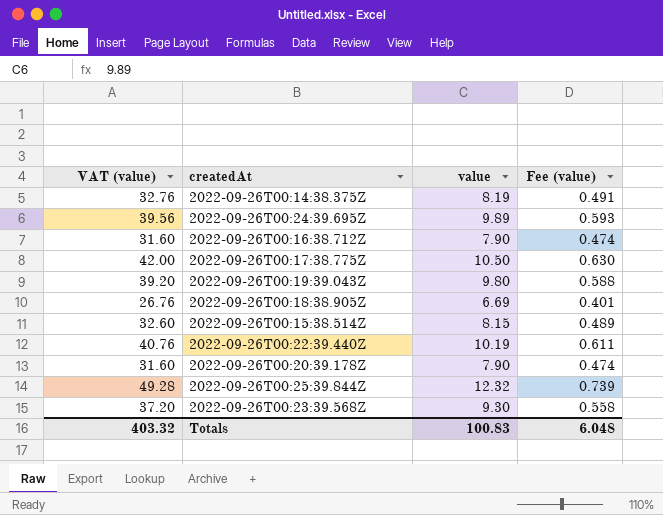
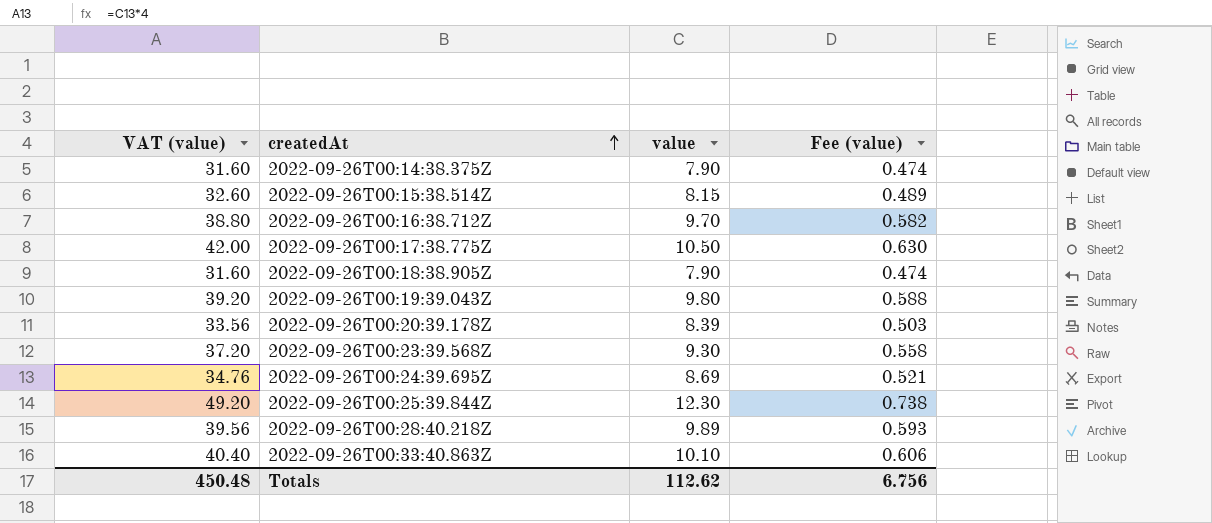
row order: none -> createdAt ascending
row 2022-09-26T00:22:39.440Z: 40.76 | 10.19 | 0.611 -> none
2022-09-26T00:14:38.375Z | VAT (value): 32.76 -> 31.60
2022-09-26T00:14:38.375Z | value: 8.19 -> 7.90
2022-09-26T00:14:38.375Z | Fee (value): 0.491 -> 0.474
2022-09-26T00:16:38.712Z | VAT (value): 31.60 -> 38.80
2022-09-26T00:16:38.712Z | value: 7.90 -> 9.70
2022-09-26T00:16:38.712Z | Fee (value): 0.474 -> 0.582
2022-09-26T00:18:38.905Z | VAT (value): 26.76 -> 31.60
2022-09-26T00:18:38.905Z | value: 6.69 -> 7.90
2022-09-26T00:18:38.905Z | Fee (value): 0.401 -> 0.474
2022-09-26T00:20:39.178Z | VAT (value): 31.60 -> 33.56
2022-09-26T00:20:39.178Z | value: 7.90 -> 8.39
2022-09-26T00:20:39.178Z | Fee (value): 0.474 -> 0.503
2022-09-26T00:24:39.695Z | VAT (value): 39.56 -> 34.76
2022-09-26T00:24:39.695Z | value: 9.89 -> 8.69
2022-09-26T00:24:39.695Z | Fee (value): 0.593 -> 0.521
2022-09-26T00:25:39.844Z | VAT (value): 49.28 -> 49.20
2022-09-26T00:25:39.844Z | value: 12.32 -> 12.30
2022-09-26T00:25:39.844Z | Fee (value): 0.739 -> 0.738
row 2022-09-26T00:28:40.218Z: none -> 39.56 | 9.89 | 0.593
row 2022-09-26T00:33:40.863Z: none -> 40.40 | 10.10 | 0.606
Totals | VAT (value): 403.32 -> 450.48
Totals | value: 100.83 -> 112.62
Totals | Fee (value): 6.048 -> 6.756

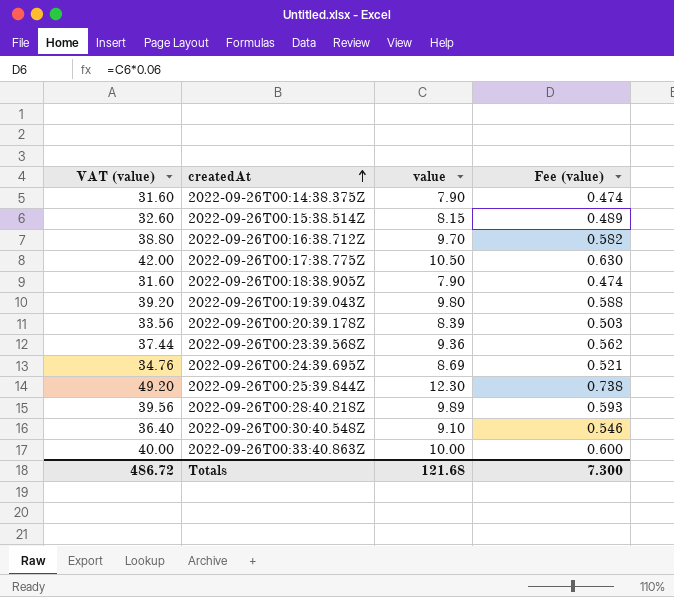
2022-09-26T00:23:39.568Z | VAT (value): 37.20 -> 37.44
2022-09-26T00:23:39.568Z | value: 9.30 -> 9.36
2022-09-26T00:23:39.568Z | Fee (value): 0.558 -> 0.562
row 2022-09-26T00:30:40.548Z: none -> 36.40 | 9.10 | 0.546
2022-09-26T00:33:40.863Z | VAT (value): 40.40 -> 40.00
2022-09-26T00:33:40.863Z | value: 10.10 -> 10.00
2022-09-26T00:33:40.863Z | Fee (value): 0.606 -> 0.600
Totals | VAT (value): 450.48 -> 486.72
Totals | value: 112.62 -> 121.68
Totals | Fee (value): 6.756 -> 7.300

